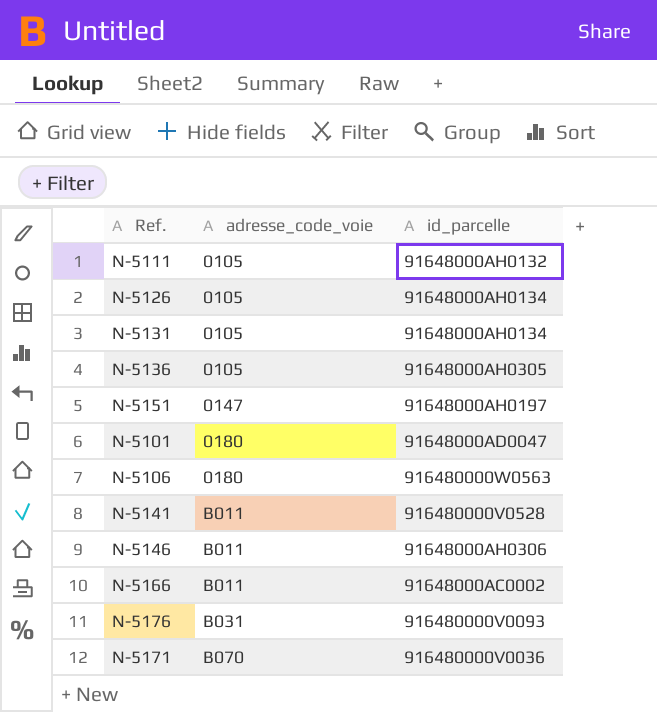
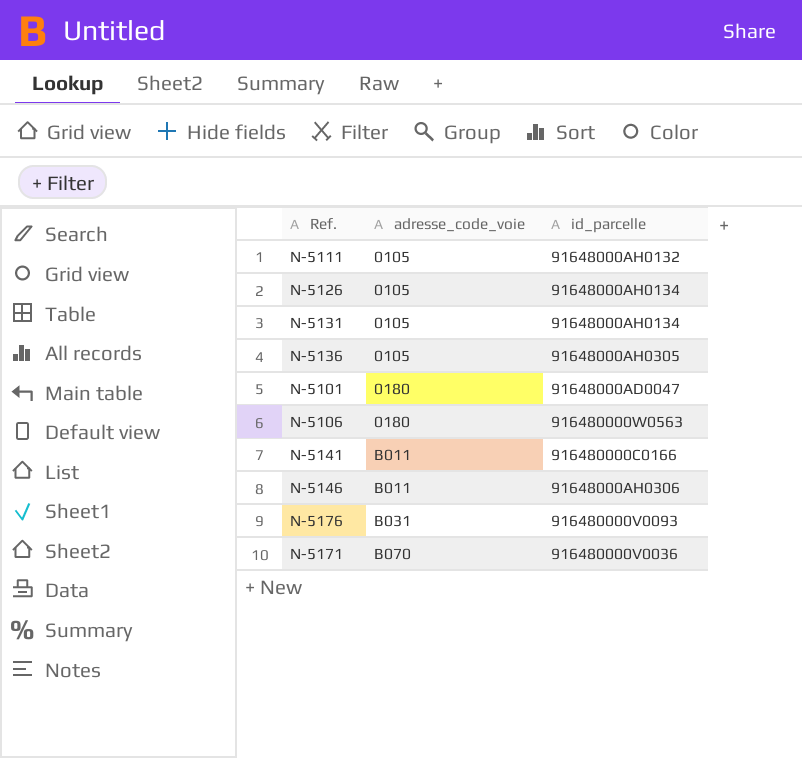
row N-5151: 0147 | 91648000AH0197 -> none
row N-5166: B011 | 91648000AC0002 -> none
N-5141 | id_parcelle: 916480000V0528 -> 916480000C0166

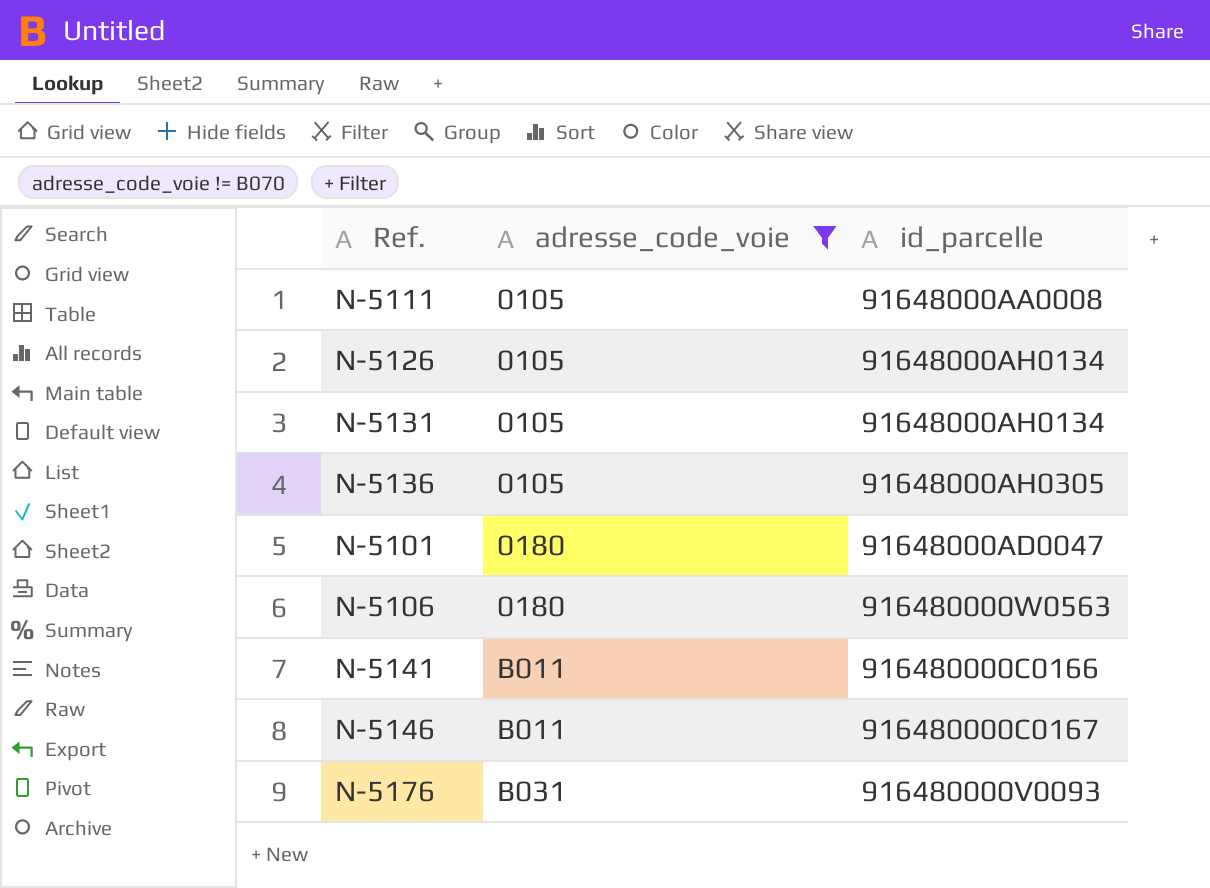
filter: none -> adresse_code_voie != B070
N-5111 | id_parcelle: 91648000AH0132 -> 91648000AA0008
N-5146 | id_parcelle: 91648000AH0306 -> 916480000C0167

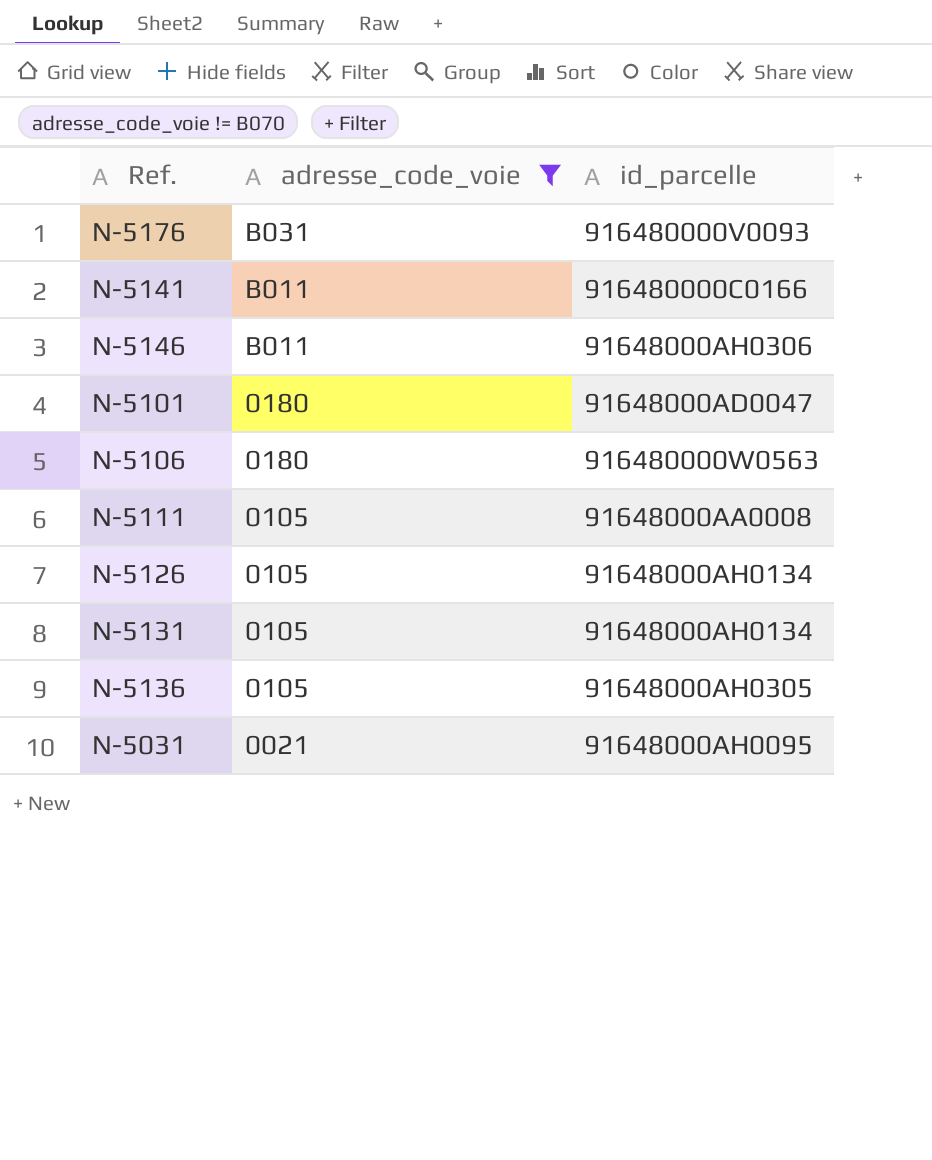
row order: adresse_code_voie ascending -> adresse_code_voie descending
N-5146 | id_parcelle: 916480000C0167 -> 91648000AH0306
row N-5031: none -> 0021 | 91648000AH0095

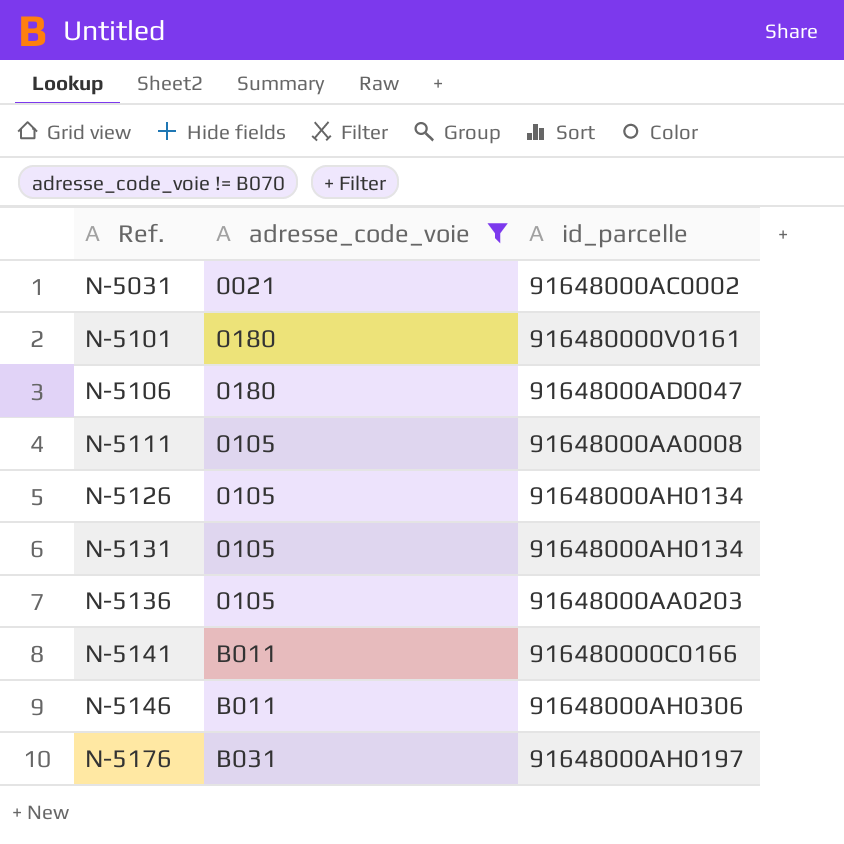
row order: adresse_code_voie descending -> Ref. ascending
N-5031 | id_parcelle: 91648000AH0095 -> 91648000AC0002
N-5101 | id_parcelle: 91648000AD0047 -> 916480000V0161
N-5106 | id_parcelle: 916480000W0563 -> 91648000AD0047
N-5136 | id_parcelle: 91648000AH0305 -> 91648000AA0203
N-5176 | id_parcelle: 916480000V0093 -> 91648000AH0197

